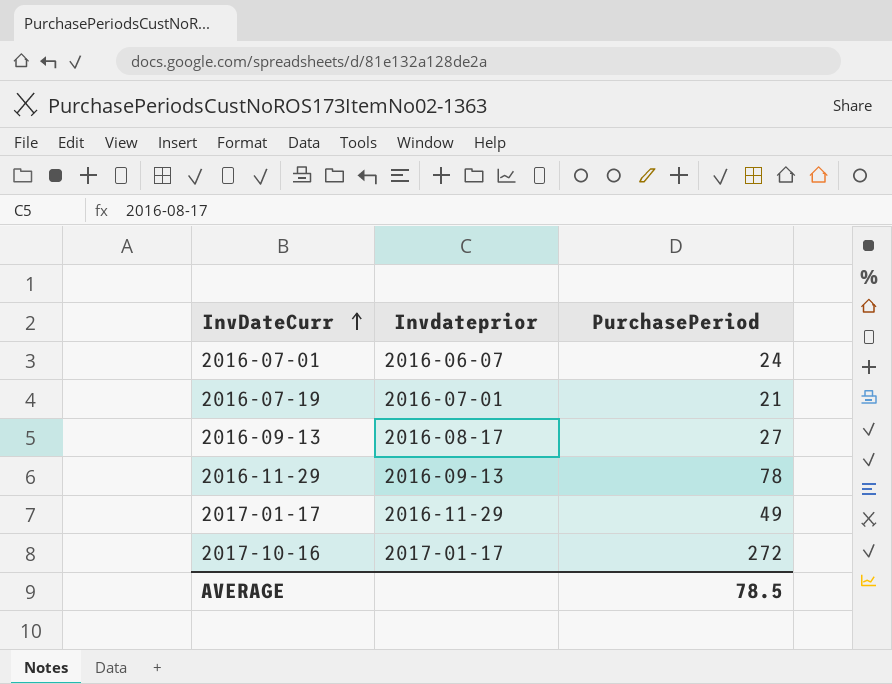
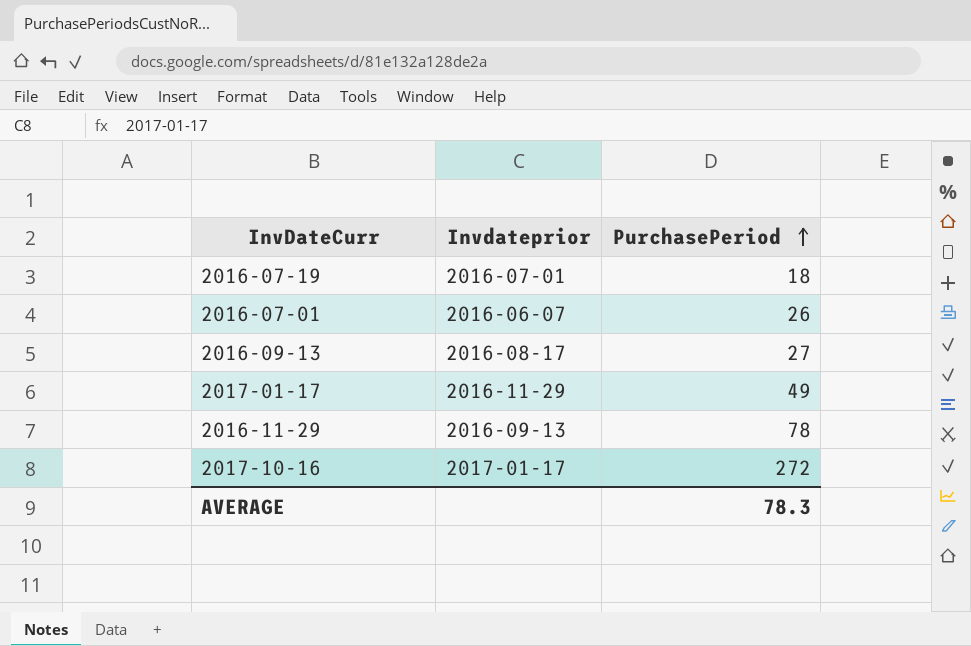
row order: InvDateCurr ascending -> PurchasePeriod ascending
2016-07-19 | PurchasePeriod: 21 -> 18
2016-07-01 | PurchasePeriod: 24 -> 26
AVERAGE | PurchasePeriod: 78.5 -> 78.3

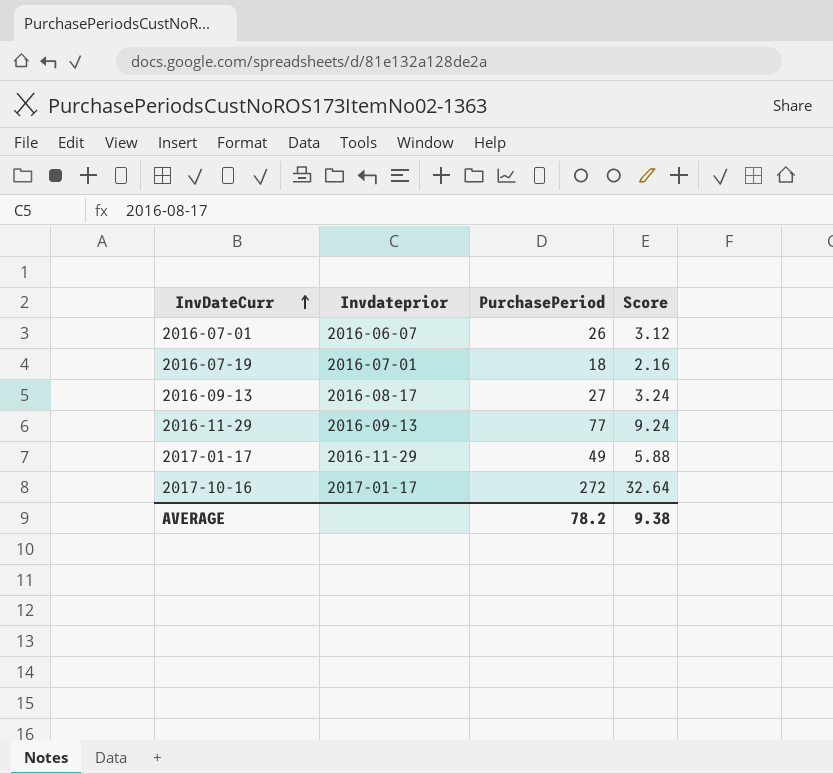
row order: PurchasePeriod ascending -> InvDateCurr ascending
column Score | formula: none -> [PurchasePeriod] * 0.12
2016-11-29 | PurchasePeriod: 78 -> 77
AVERAGE | PurchasePeriod: 78.3 -> 78.2

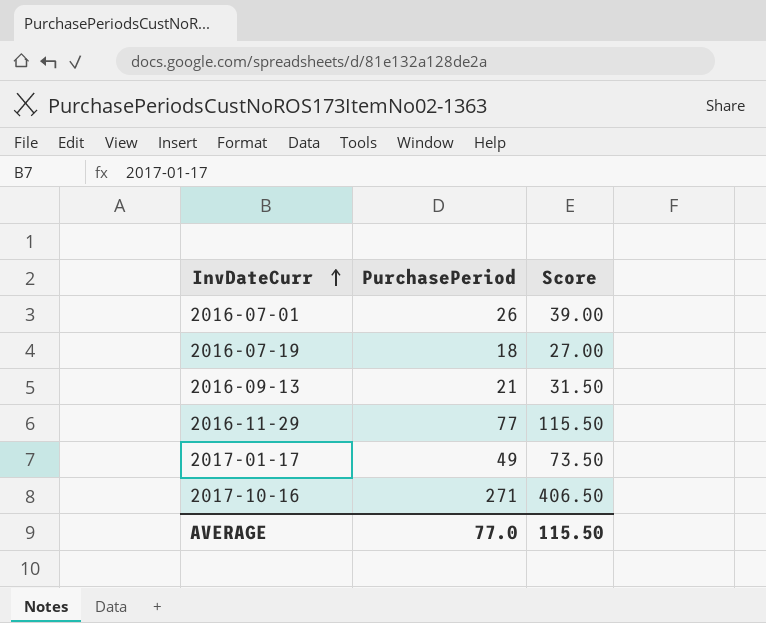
column Invdateprior | position: 2 -> none
column Score | formula: [PurchasePeriod] * 0.12 -> [PurchasePeriod] * 1.5
2016-09-13 | PurchasePeriod: 27 -> 21
2017-10-16 | PurchasePeriod: 272 -> 271
AVERAGE | PurchasePeriod: 78.2 -> 77.0
AVERAGE | Score: 9.38 -> 115.50

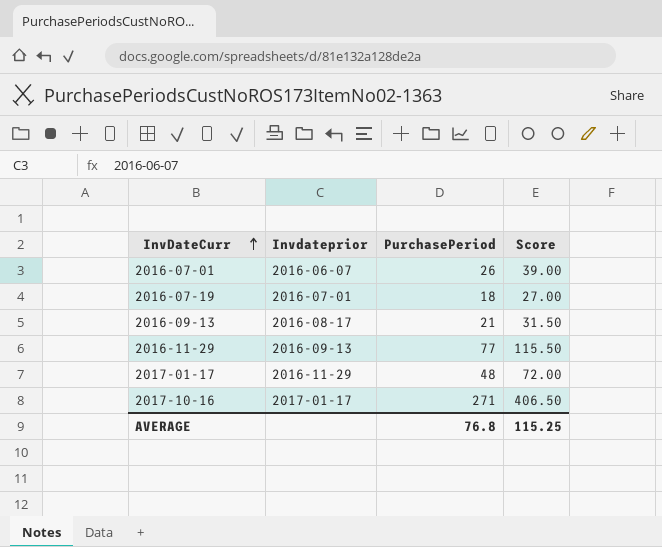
column Invdateprior | position: none -> 2
2017-01-17 | PurchasePeriod: 49 -> 48
2017-01-17 | Score: 73.50 -> 72.00
AVERAGE | PurchasePeriod: 77.0 -> 76.8
AVERAGE | Score: 115.50 -> 115.25

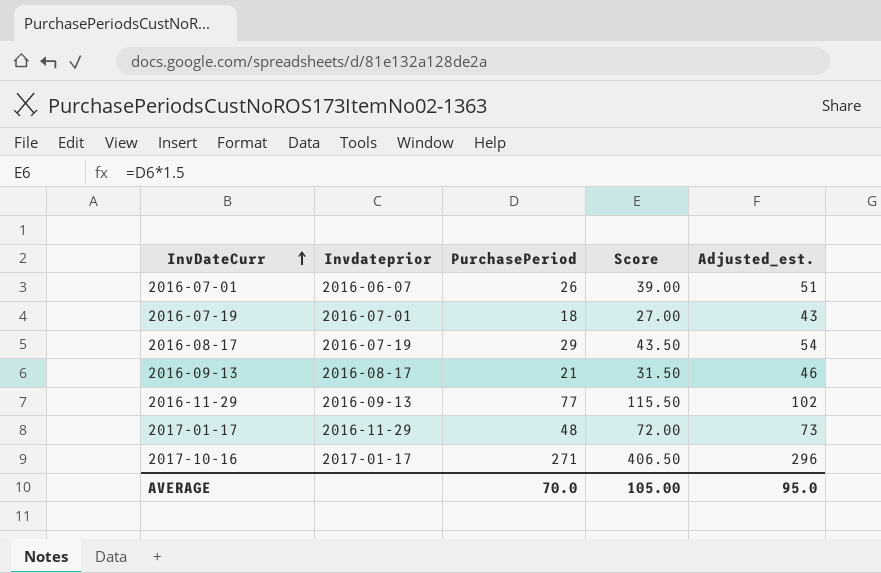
column Adjusted_est. | formula: none -> [PurchasePeriod] + 25
row 2016-08-17: none -> 2016-07-19 | 29 | 43.50 | 54
AVERAGE | PurchasePeriod: 76.8 -> 70.0
AVERAGE | Score: 115.25 -> 105.00

